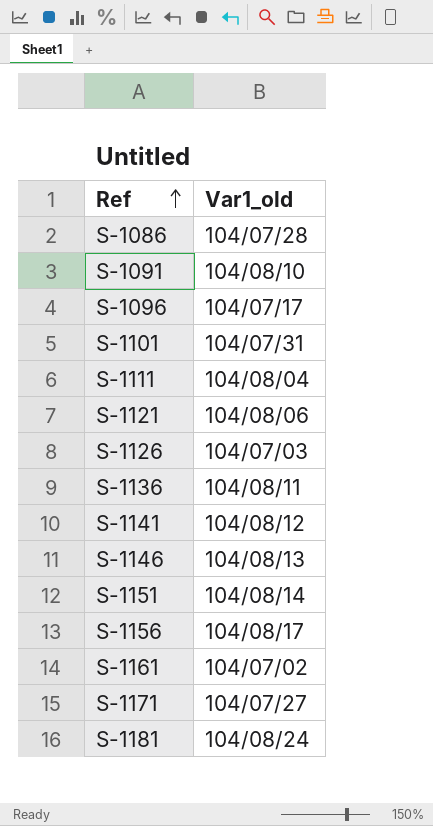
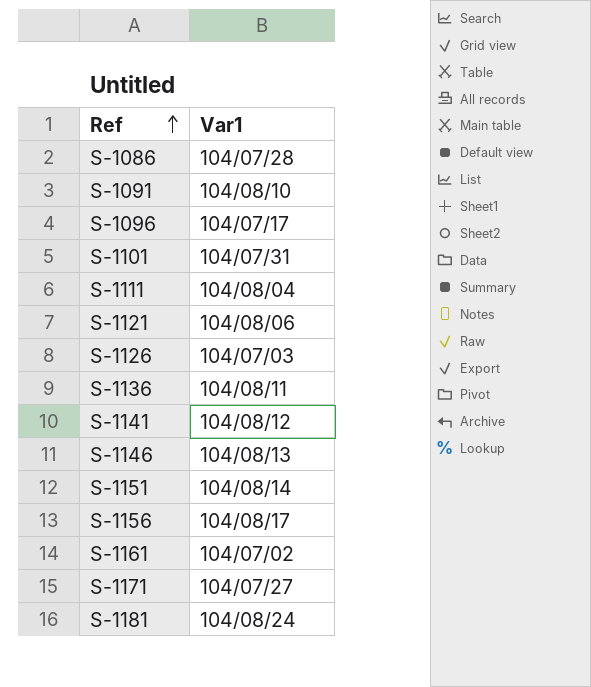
column name: Var1_old -> Var1

